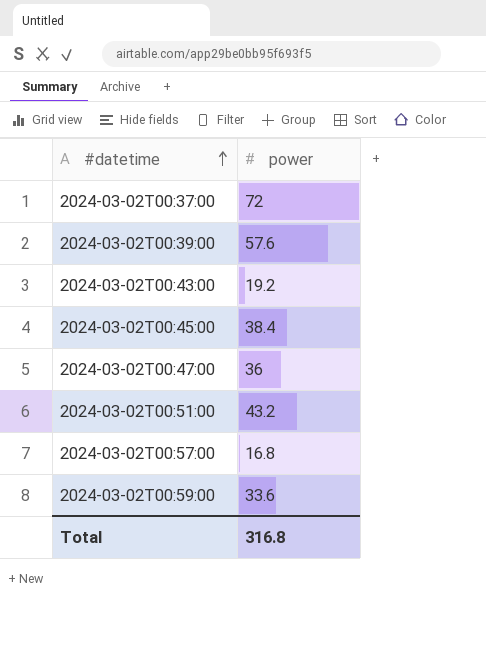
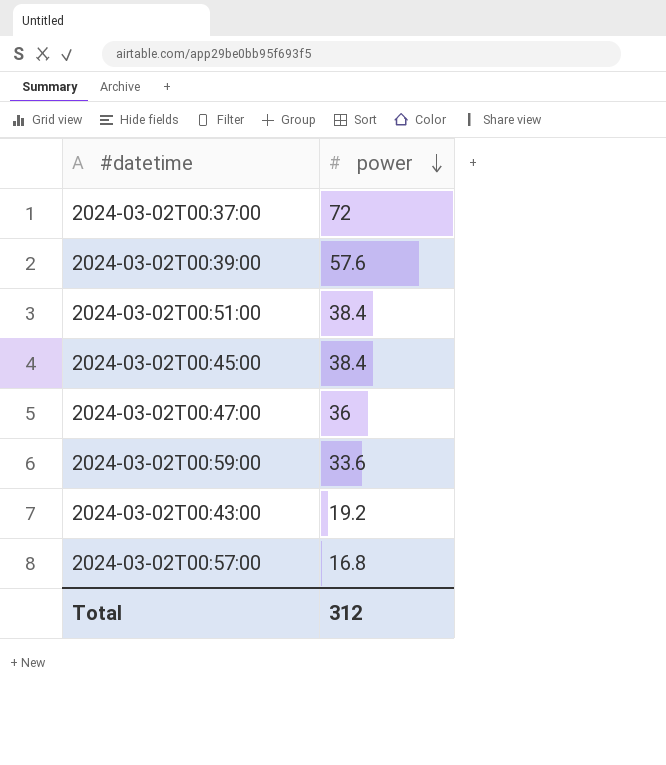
row order: #datetime ascending -> power descending
2024-03-02T00:51:00 | power: 43.2 -> 38.4
Total | power: 316.8 -> 312

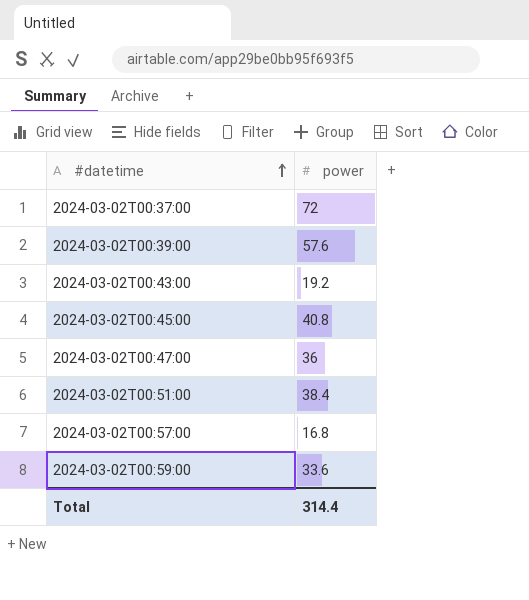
row order: power descending -> #datetime ascending
2024-03-02T00:45:00 | power: 38.4 -> 40.8
Total | power: 312 -> 314.4

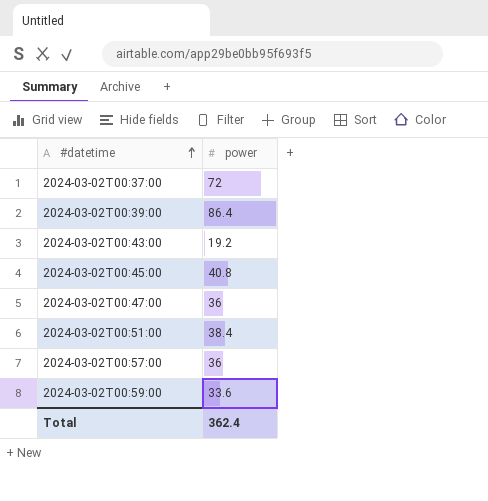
2024-03-02T00:39:00 | power: 57.6 -> 86.4
2024-03-02T00:57:00 | power: 16.8 -> 36
Total | power: 314.4 -> 362.4

